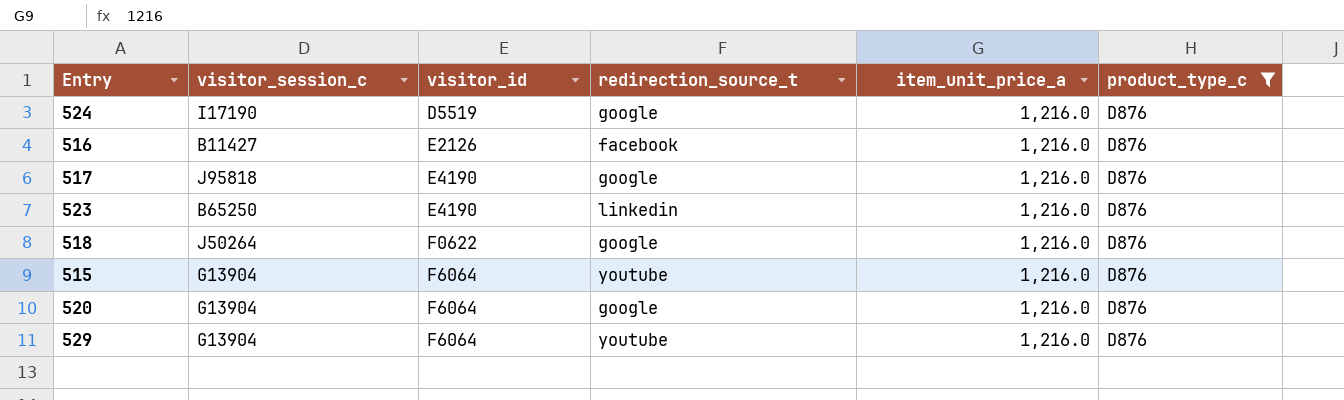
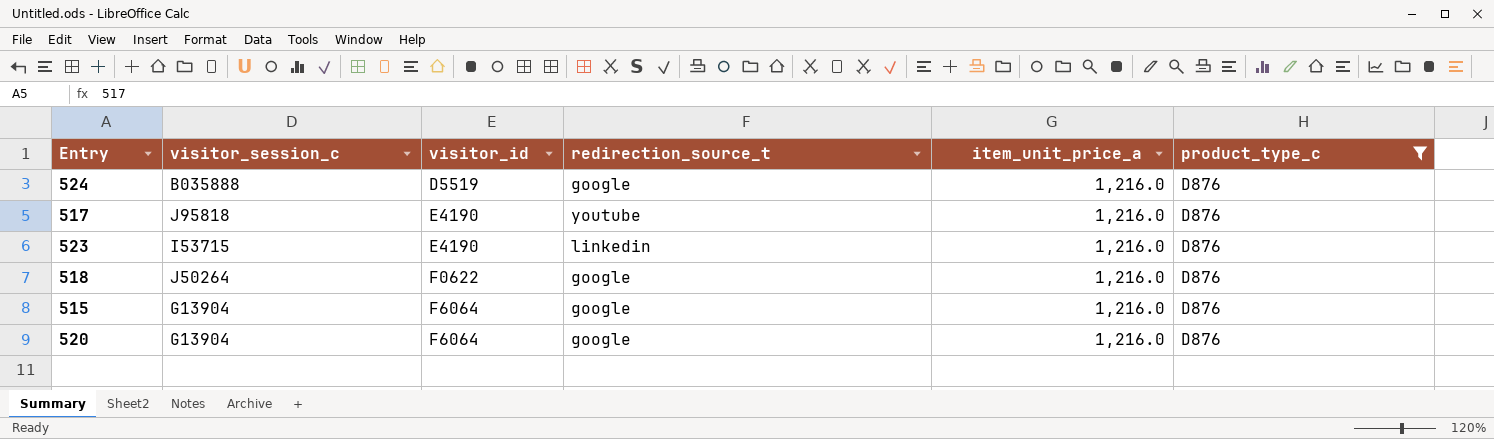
row 516: B11427 | E2126 | facebook | 1,216.0 | D876 -> none
row 529: G13904 | F6064 | youtube | 1,216.0 | D876 -> none
524 | visitor_session_c: I17190 -> B035888
517 | redirection_source_t: google -> youtube
523 | visitor_session_c: B65250 -> I53715
515 | redirection_source_t: youtube -> google

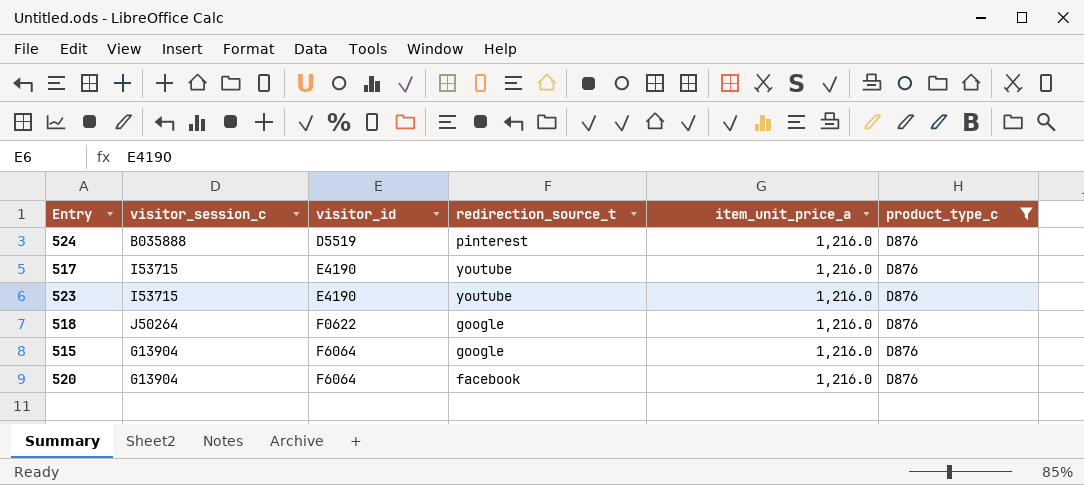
524 | redirection_source_t: google -> pinterest
517 | visitor_session_c: J95818 -> I53715
523 | redirection_source_t: linkedin -> youtube
520 | redirection_source_t: google -> facebook

